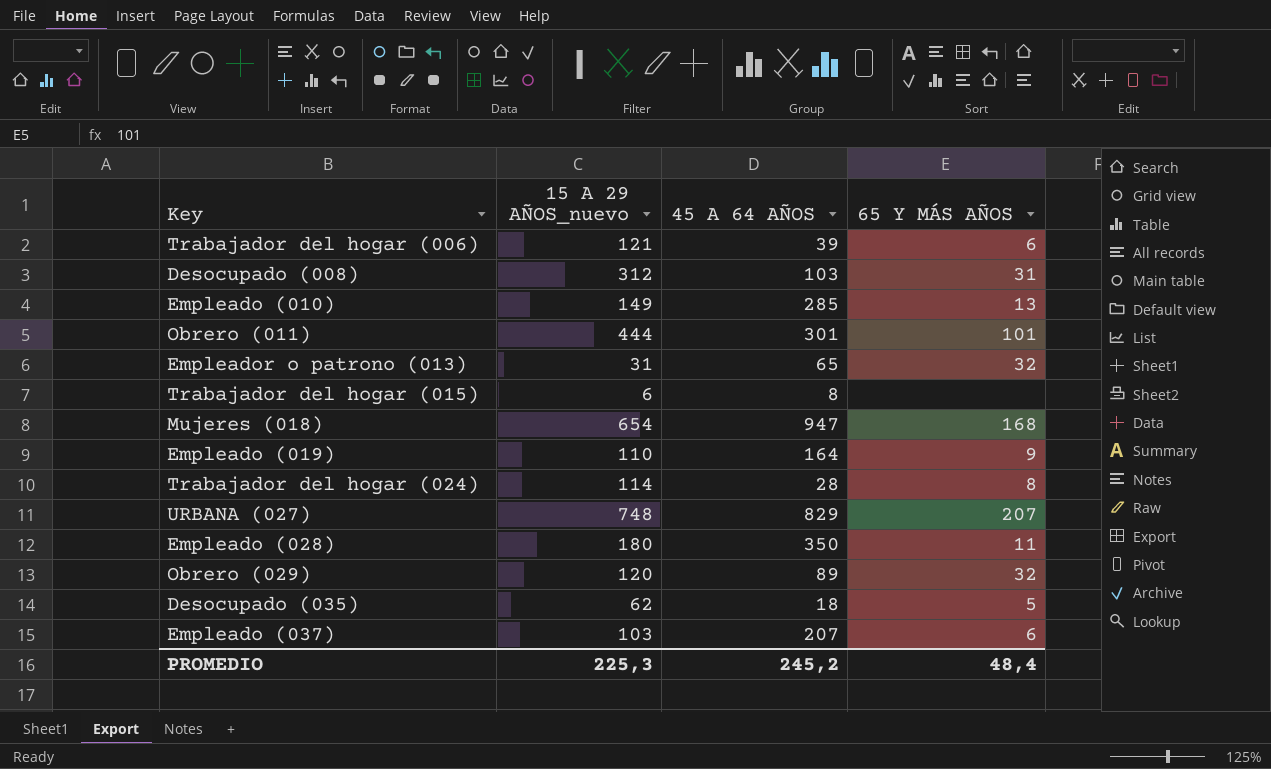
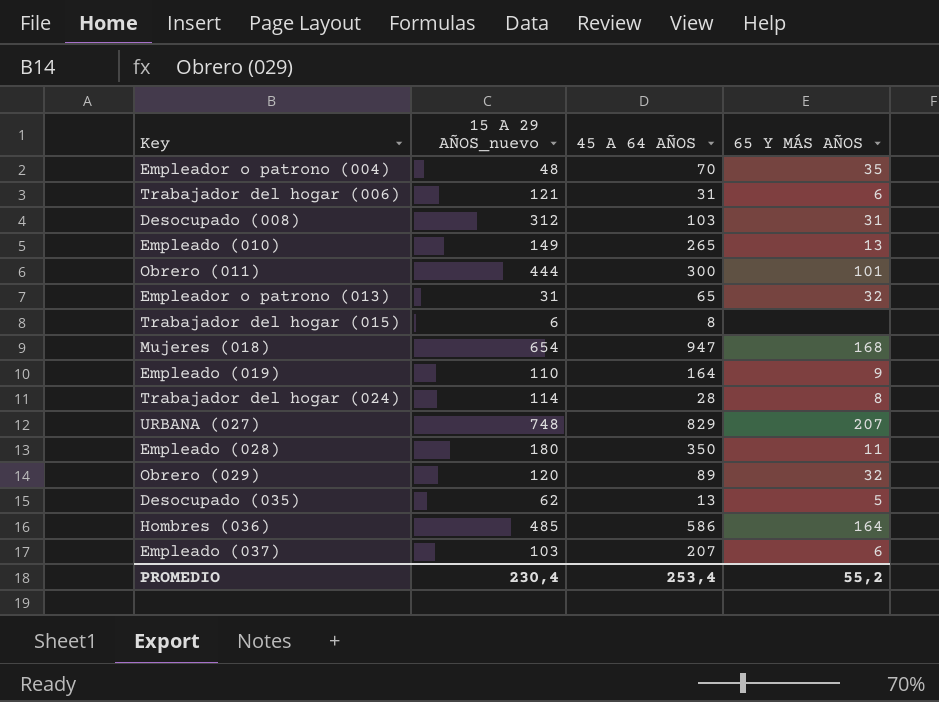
row Empleador o patrono (004): none -> 48 | 70 | 35
Trabajador del hogar (006) | 45 A 64 AÑOS: 39 -> 31
Empleado (010) | 45 A 64 AÑOS: 285 -> 265
Obrero (011) | 45 A 64 AÑOS: 301 -> 300
Desocupado (035) | 45 A 64 AÑOS: 18 -> 13
row Hombres (036): none -> 485 | 586 | 164
PROMEDIO | 15 A 29 AÑOS_nuevo: 225,3 -> 230,4
PROMEDIO | 45 A 64 AÑOS: 245,2 -> 253,4
PROMEDIO | 65 Y MÁS AÑOS: 48,4 -> 55,2

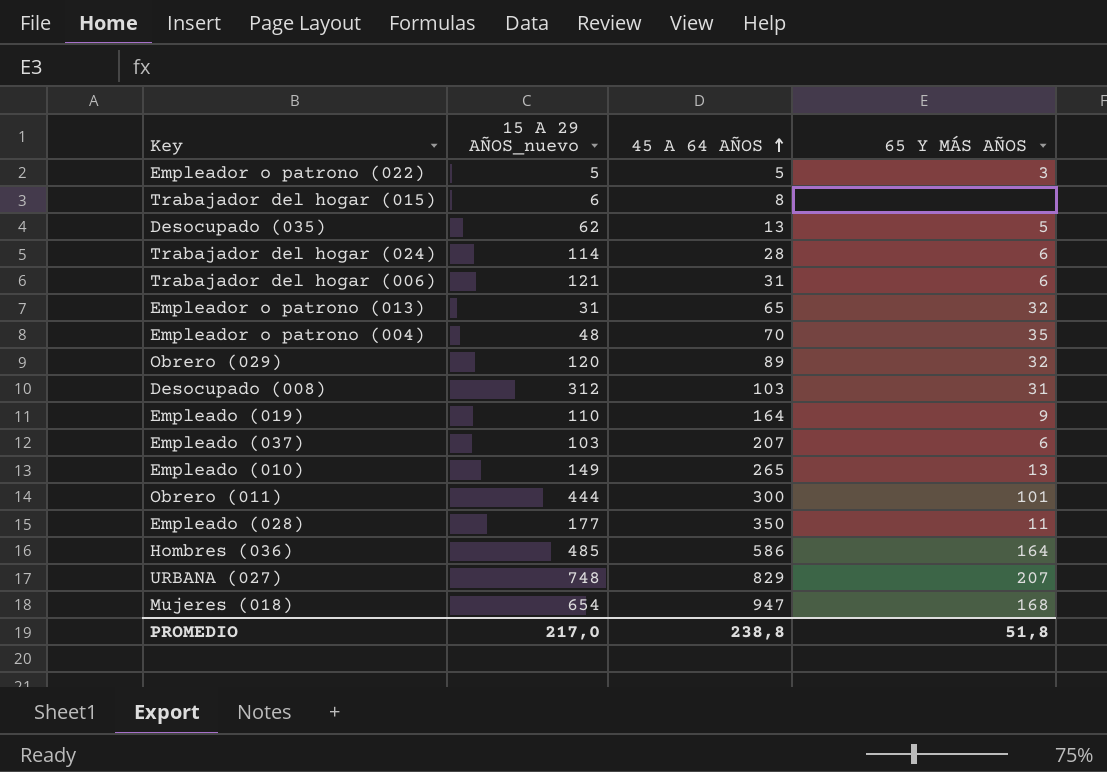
row order: none -> 45 A 64 AÑOS ascending
row Empleador o patrono (022): none -> 5 | 5 | 3
Trabajador del hogar (024) | 65 Y MÁS AÑOS: 8 -> 6
Empleado (028) | 15 A 29 AÑOS_nuevo: 180 -> 177
PROMEDIO | 15 A 29 AÑOS_nuevo: 230,4 -> 217,0
PROMEDIO | 45 A 64 AÑOS: 253,4 -> 238,8
PROMEDIO | 65 Y MÁS AÑOS: 55,2 -> 51,8

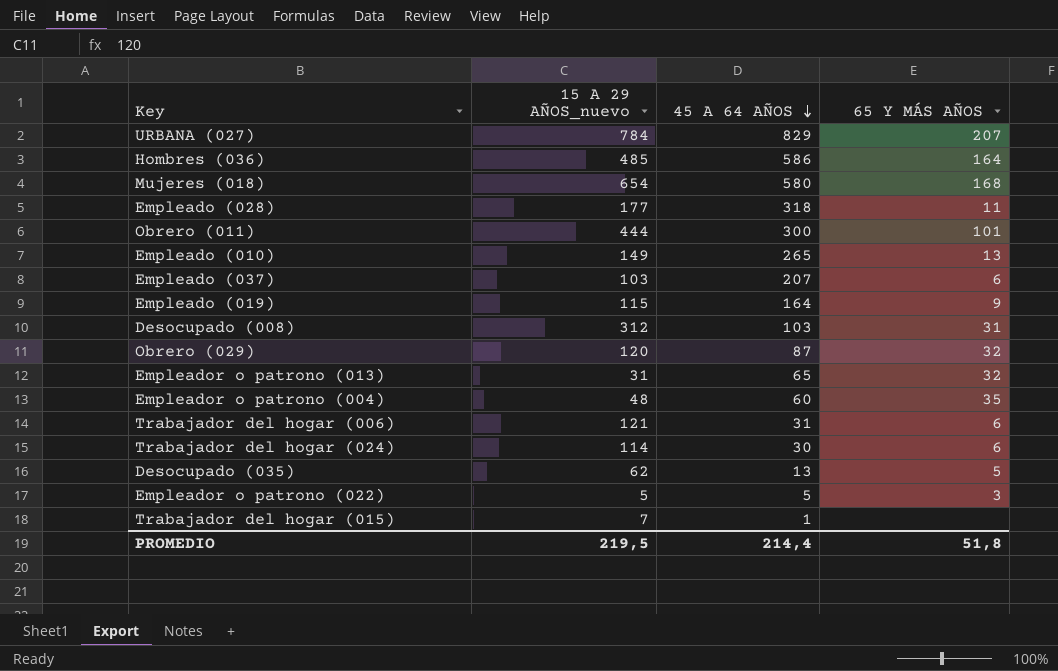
row order: 45 A 64 AÑOS ascending -> 45 A 64 AÑOS descending
URBANA (027) | 15 A 29 AÑOS_nuevo: 748 -> 784
Mujeres (018) | 45 A 64 AÑOS: 947 -> 580
Empleado (028) | 45 A 64 AÑOS: 350 -> 318
Empleado (019) | 15 A 29 AÑOS_nuevo: 110 -> 115
Obrero (029) | 45 A 64 AÑOS: 89 -> 87
Empleador o patrono (004) | 45 A 64 AÑOS: 70 -> 60
Trabajador del hogar (024) | 45 A 64 AÑOS: 28 -> 30
Trabajador del hogar (015) | 15 A 29 AÑOS_nuevo: 6 -> 7
Trabajador del hogar (015) | 45 A 64 AÑOS: 8 -> 1
PROMEDIO | 15 A 29 AÑOS_nuevo: 217,0 -> 219,5
PROMEDIO | 45 A 64 AÑOS: 238,8 -> 214,4

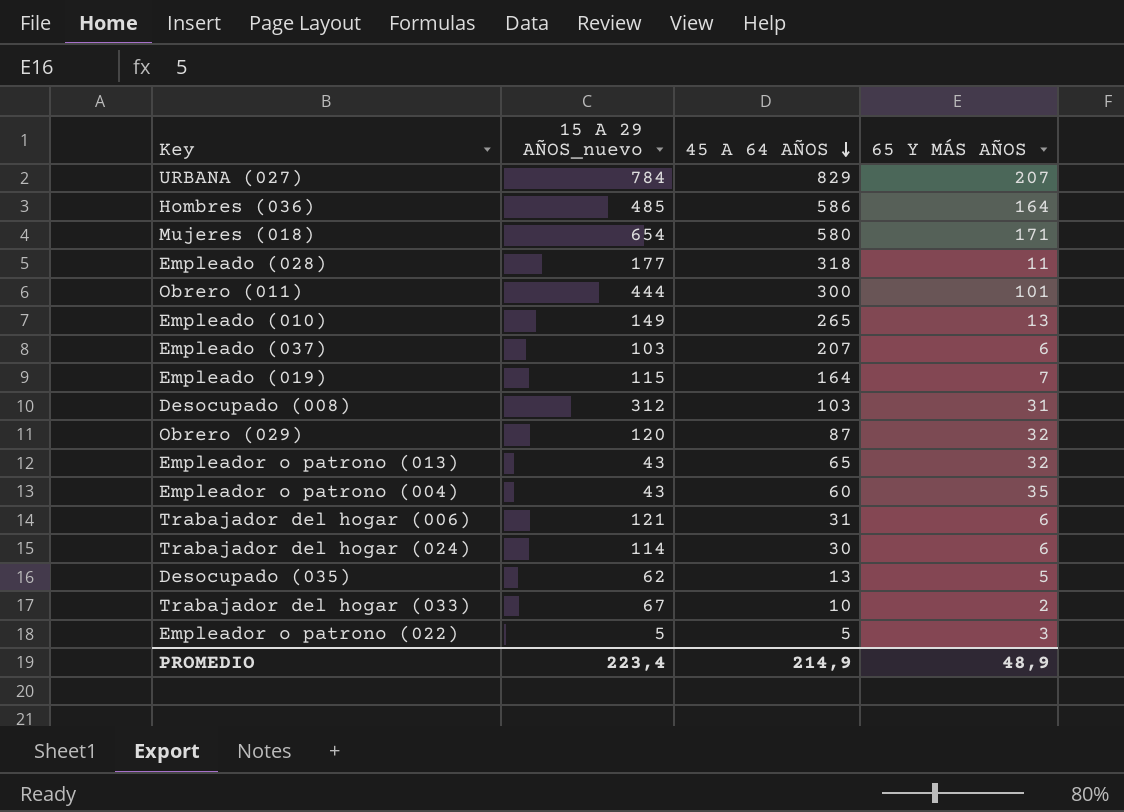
row Trabajador del hogar (015): 7 | 1 | none -> none
Mujeres (018) | 65 Y MÁS AÑOS: 168 -> 171
Empleado (019) | 65 Y MÁS AÑOS: 9 -> 7
Empleador o patrono (013) | 15 A 29 AÑOS_nuevo: 31 -> 43
Empleador o patrono (004) | 15 A 29 AÑOS_nuevo: 48 -> 43
row Trabajador del hogar (033): none -> 67 | 10 | 2
PROMEDIO | 15 A 29 AÑOS_nuevo: 219,5 -> 223,4
PROMEDIO | 45 A 64 AÑOS: 214,4 -> 214,9
PROMEDIO | 65 Y MÁS AÑOS: 51,8 -> 48,9

